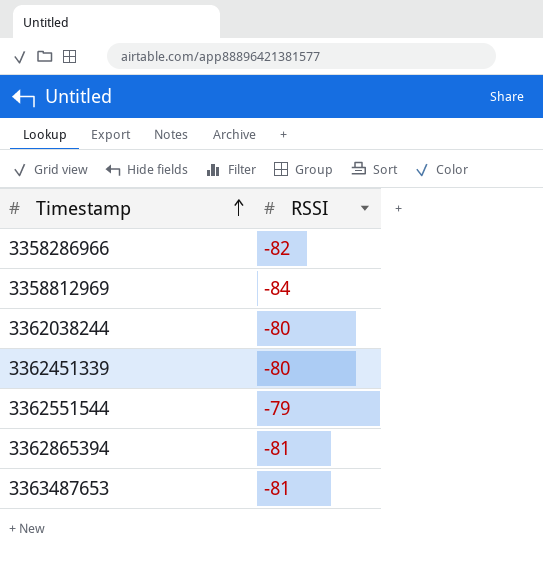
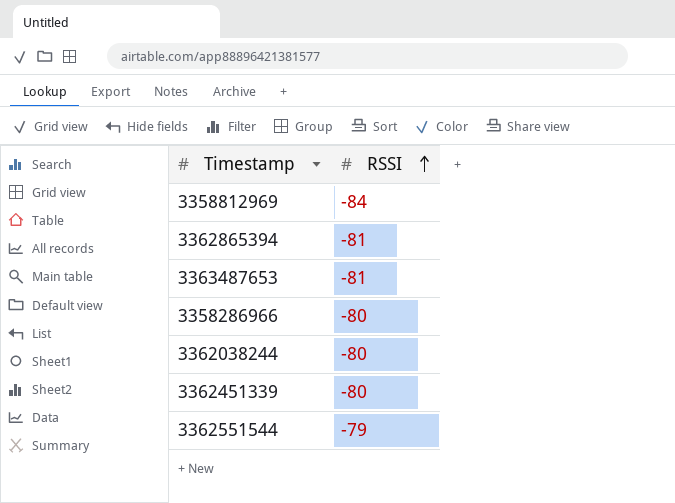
row order: Timestamp ascending -> RSSI ascending
3358286966 | RSSI: -82 -> -80

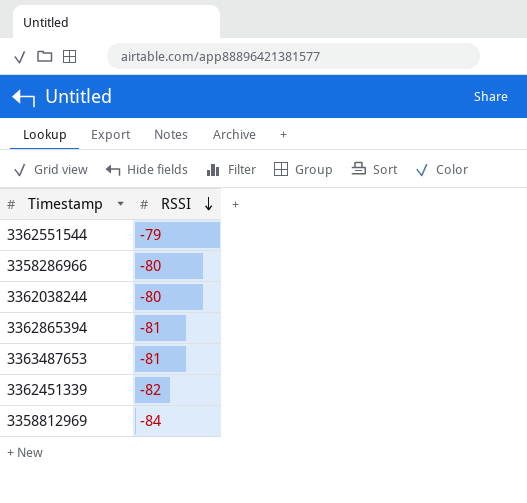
row order: RSSI ascending -> RSSI descending
3362451339 | RSSI: -80 -> -82

